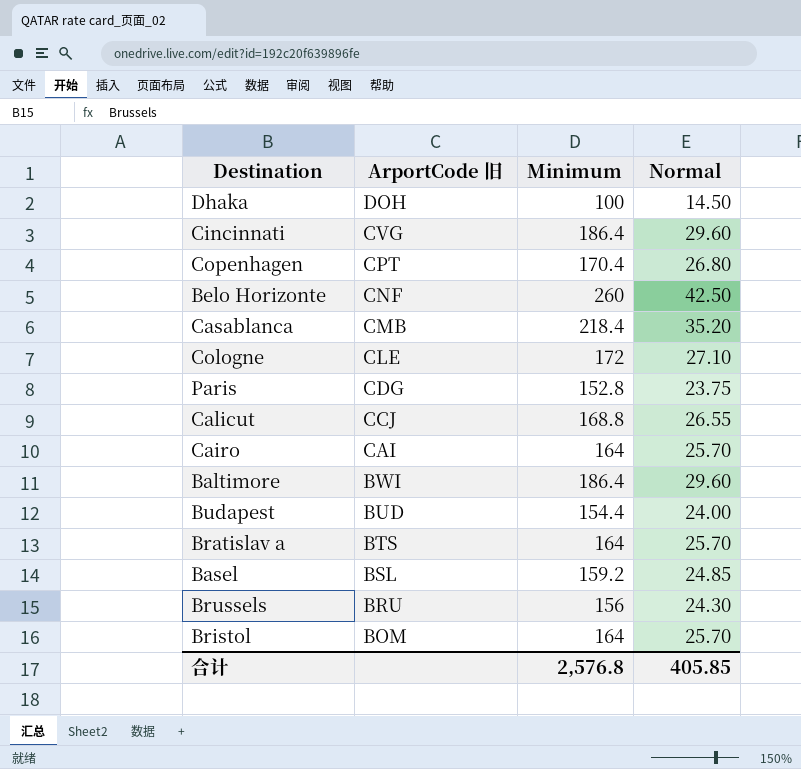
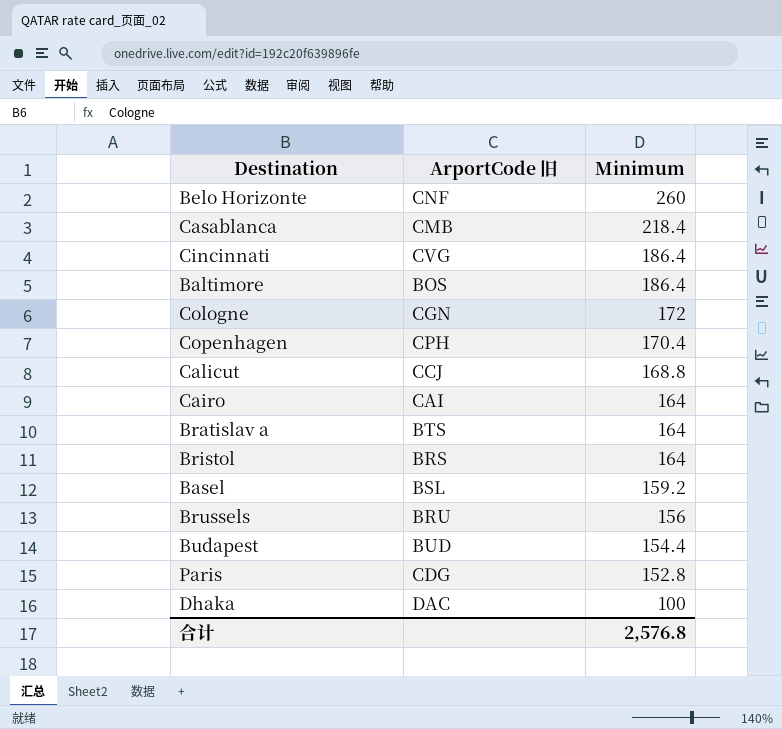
row order: ArportCode 旧 descending -> Minimum descending
column Normal | position: 4 -> none
Baltimore | ArportCode 旧: BWI -> BOS
Cologne | ArportCode 旧: CLE -> CGN
Copenhagen | ArportCode 旧: CPT -> CPH
Bristol | ArportCode 旧: BOM -> BRS
Dhaka | ArportCode 旧: DOH -> DAC

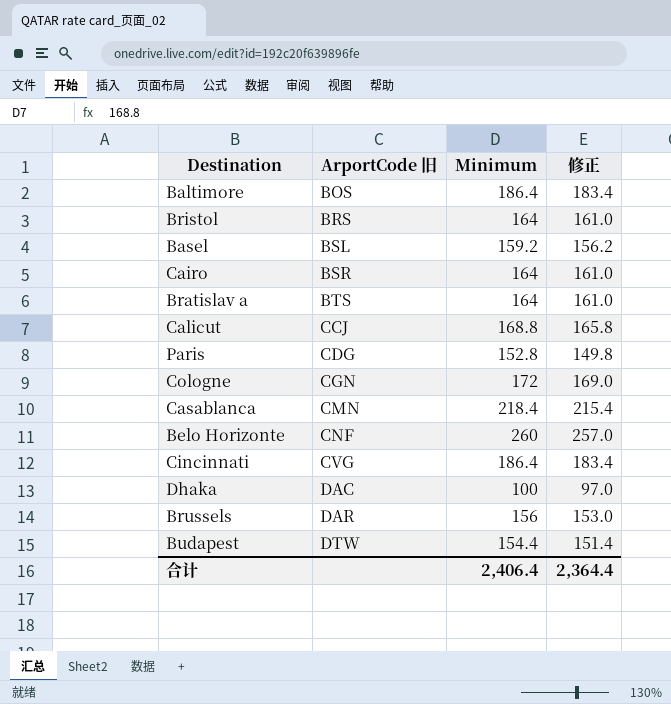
row order: Minimum descending -> ArportCode 旧 ascending
column 修正 | formula: none -> [Minimum] - 3
row Copenhagen: CPH | 170.4 -> none
Cairo | ArportCode 旧: CAI -> BSR
Casablanca | ArportCode 旧: CMB -> CMN
Brussels | ArportCode 旧: BRU -> DAR
Budapest | ArportCode 旧: BUD -> DTW
合计 | Minimum: 2,576.8 -> 2,406.4

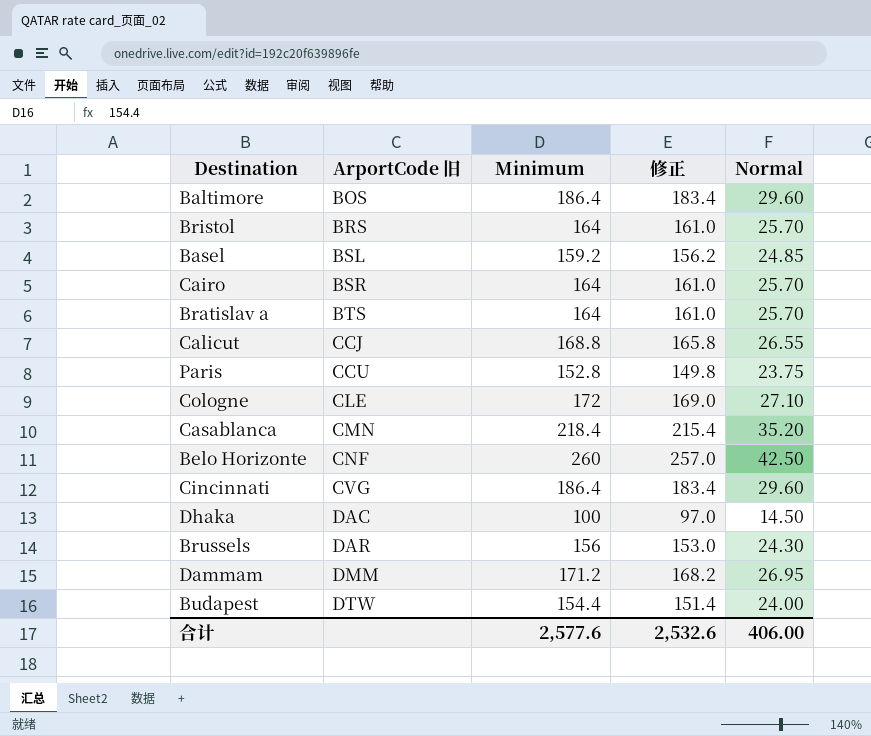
column Normal | position: none -> 5
Paris | ArportCode 旧: CDG -> CCU
Cologne | ArportCode 旧: CGN -> CLE
row Dammam: none -> DMM | 171.2 | 168.2 | 26.95
合计 | Minimum: 2,406.4 -> 2,577.6
合计 | 修正: 2,364.4 -> 2,532.6

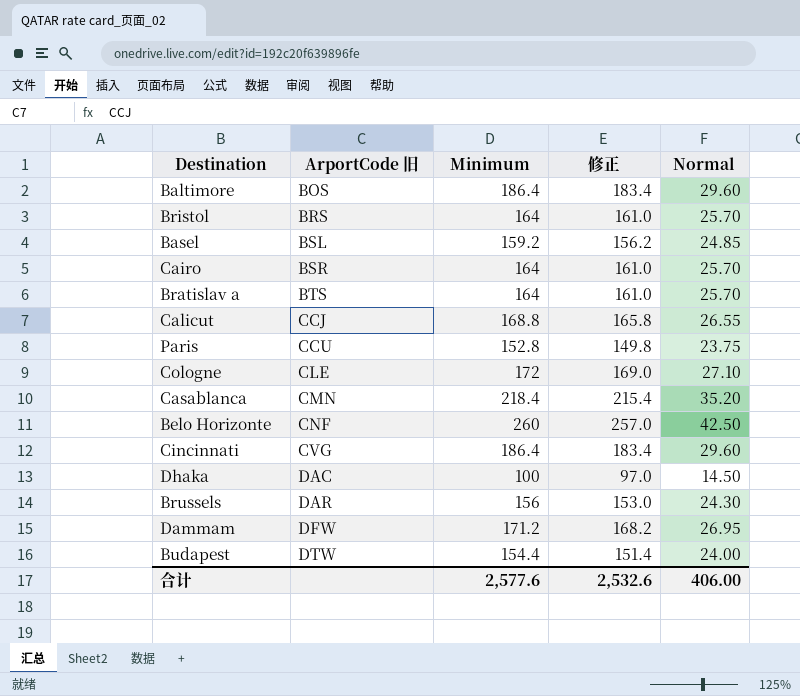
Dammam | ArportCode 旧: DMM -> DFW

